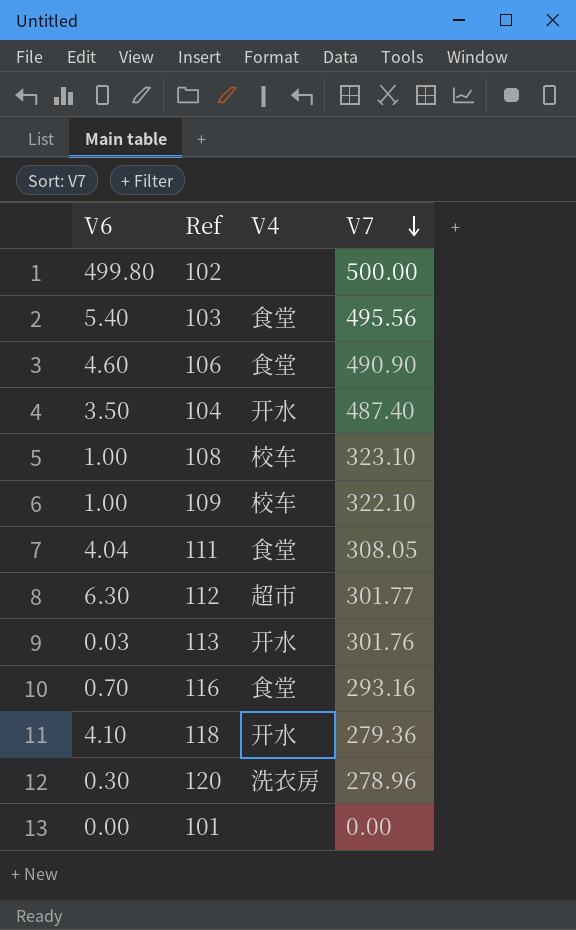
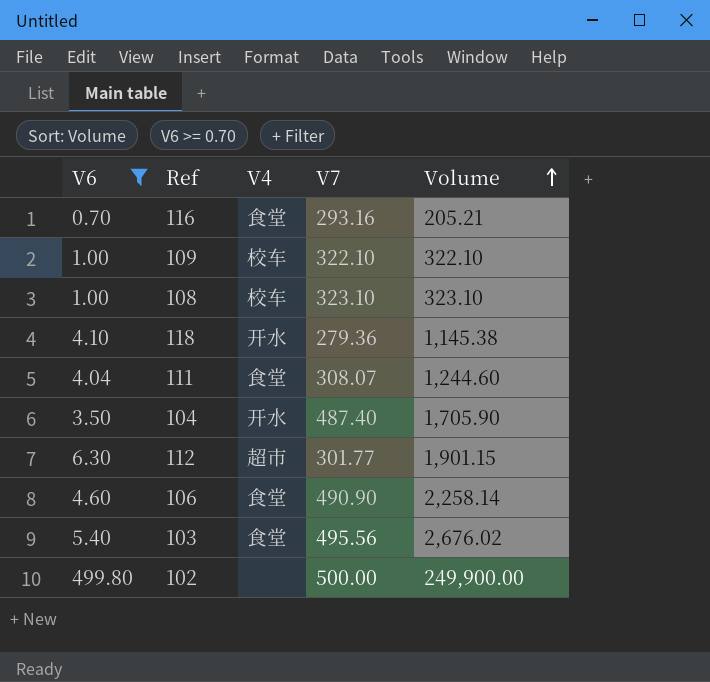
filter: none -> V6 >= 0.70
row order: V7 descending -> Volume ascending
column Volume | formula: none -> [V6] * [V7]
111 | V7: 308.05 -> 308.07

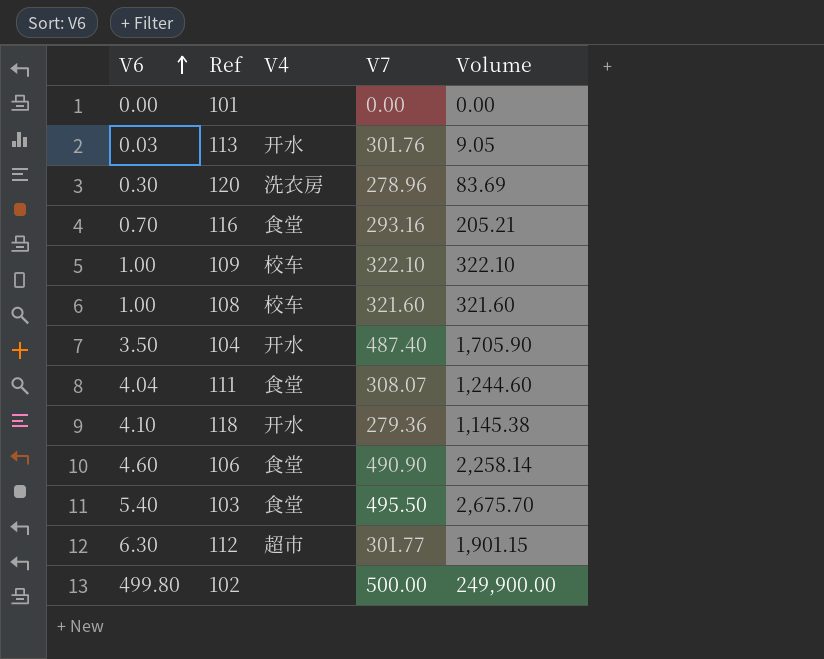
filter: V6 >= 0.70 -> none
row order: Volume ascending -> V6 ascending
108 | V7: 323.10 -> 321.60
108 | Volume: 323.10 -> 321.60
103 | V7: 495.56 -> 495.50
103 | Volume: 2,676.02 -> 2,675.70

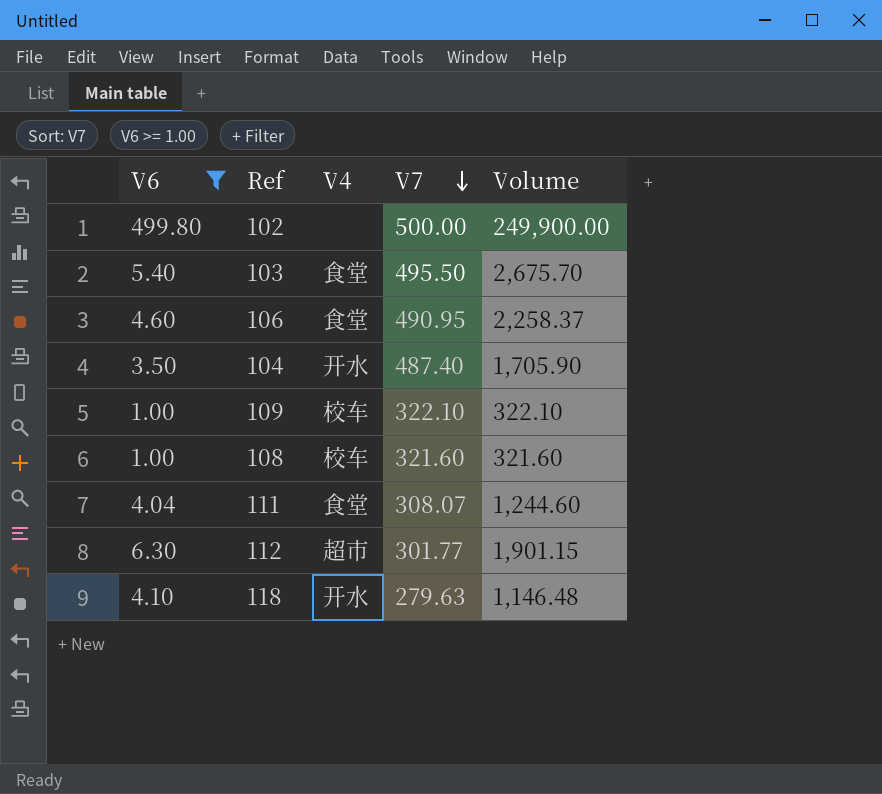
filter: none -> V6 >= 1.00
row order: V6 ascending -> V7 descending
106 | V7: 490.90 -> 490.95
106 | Volume: 2,258.14 -> 2,258.37
118 | V7: 279.36 -> 279.63
118 | Volume: 1,145.38 -> 1,146.48

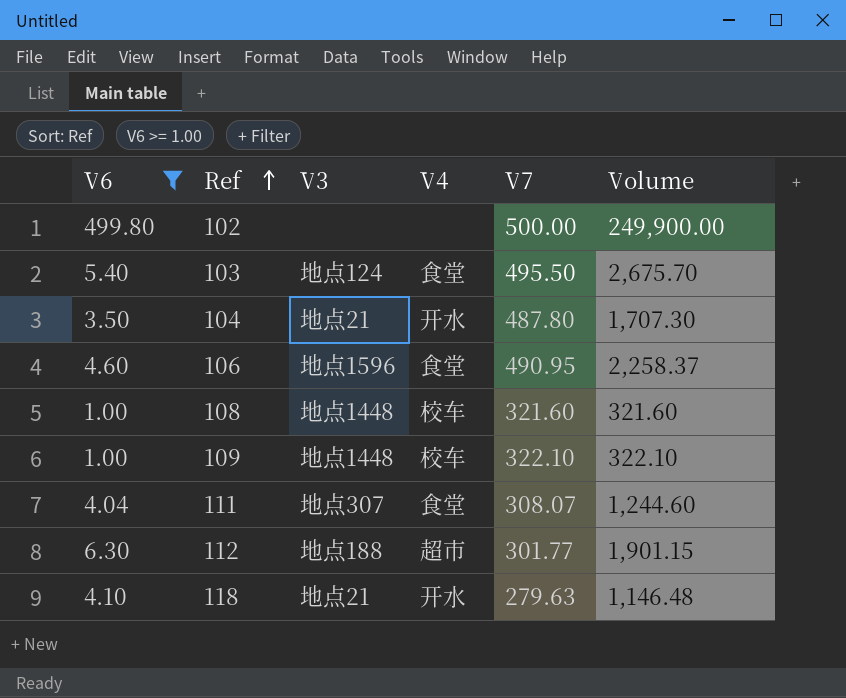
row order: V7 descending -> Ref ascending
column V3 | position: none -> 3
104 | V7: 487.40 -> 487.80
104 | Volume: 1,705.90 -> 1,707.30

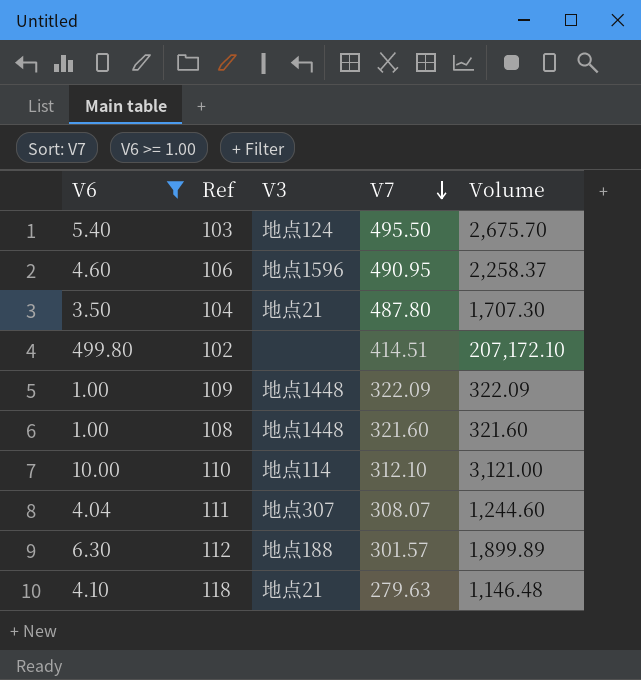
row order: Ref ascending -> V7 descending
column V4 | position: 4 -> none
102 | V7: 500.00 -> 414.51
102 | Volume: 249,900.00 -> 207,172.10
109 | V7: 322.10 -> 322.09
109 | Volume: 322.10 -> 322.09
row 110: none -> 10.00 | 地点114 | 312.10 | 3,121.00
112 | V7: 301.77 -> 301.57
112 | Volume: 1,901.15 -> 1,899.89

